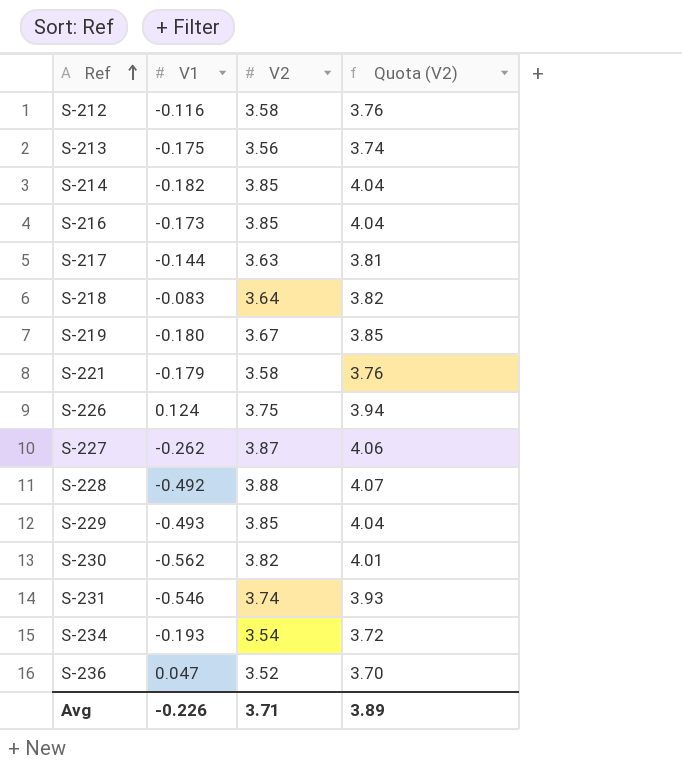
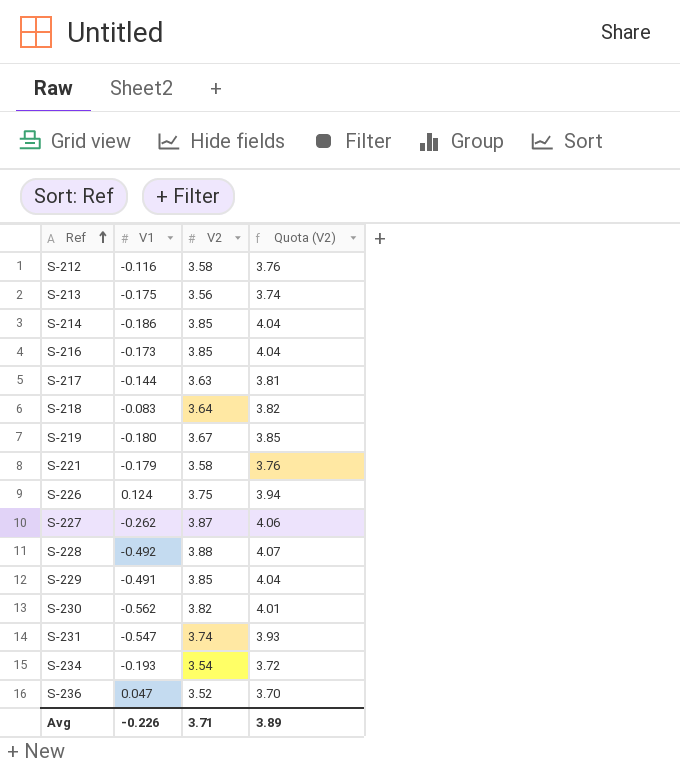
S-214 | V1: -0.182 -> -0.186
S-229 | V1: -0.493 -> -0.491
S-231 | V1: -0.546 -> -0.547

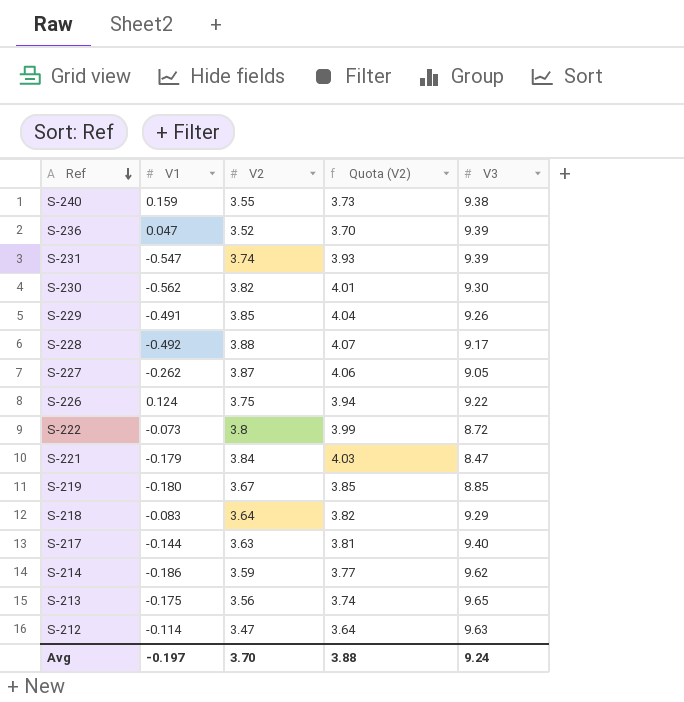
row order: Ref ascending -> Ref descending
column V3 | position: none -> 5
row S-216: -0.173 | 3.85 | 4.04 -> none
row S-234: -0.193 | 3.54 | 3.72 -> none
row S-240: none -> 0.159 | 3.55 | 3.73 | 9.38
row S-222: none -> -0.073 | 3.8 | 3.99 | 8.72
S-221 | V2: 3.58 -> 3.84
S-221 | Quota (V2): 3.76 -> 4.03
S-214 | V2: 3.85 -> 3.59
S-214 | Quota (V2): 4.04 -> 3.77
S-212 | V1: -0.116 -> -0.114
S-212 | V2: 3.58 -> 3.47
S-212 | Quota (V2): 3.76 -> 3.64
Avg | V1: -0.226 -> -0.197
Avg | V2: 3.71 -> 3.70
Avg | Quota (V2): 3.89 -> 3.88

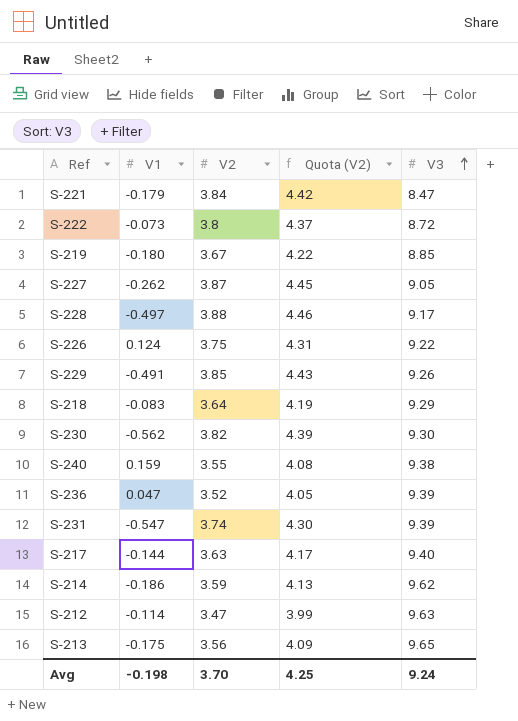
row order: Ref descending -> V3 ascending
column Quota (V2) | formula: [V2] * 1.05 -> [V2] * 1.15
S-228 | V1: -0.492 -> -0.497
Avg | V1: -0.197 -> -0.198
Avg | Quota (V2): 3.88 -> 4.25

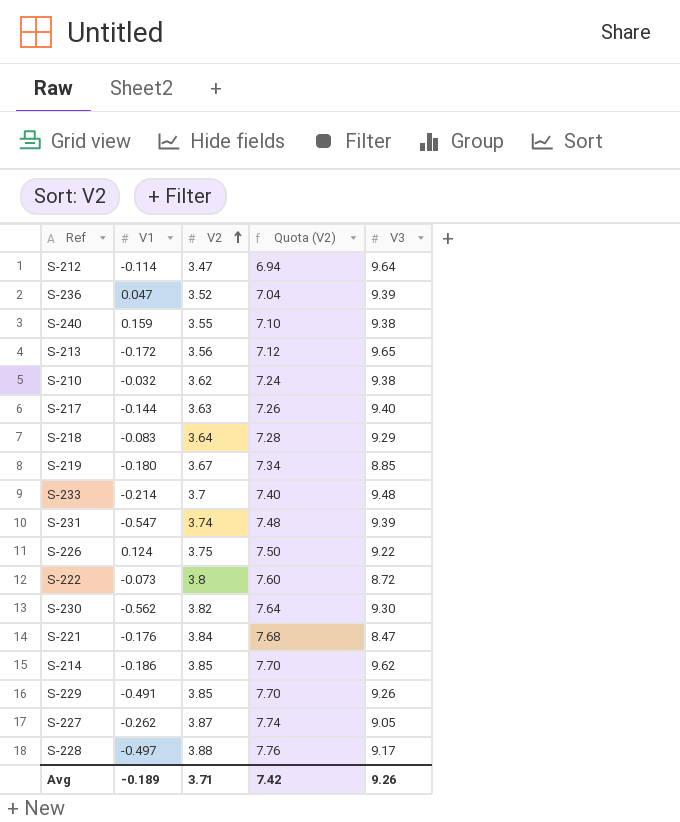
row order: V3 ascending -> V2 ascending
column Quota (V2) | formula: [V2] * 1.15 -> [V2] * 2
S-212 | V3: 9.63 -> 9.64
S-213 | V1: -0.175 -> -0.172
row S-210: none -> -0.032 | 3.62 | 7.24 | 9.38
row S-233: none -> -0.214 | 3.7 | 7.40 | 9.48
S-221 | V1: -0.179 -> -0.176
S-214 | V2: 3.59 -> 3.85
Avg | V1: -0.198 -> -0.189
Avg | V2: 3.70 -> 3.71
Avg | Quota (V2): 4.25 -> 7.42
Avg | V3: 9.24 -> 9.26

